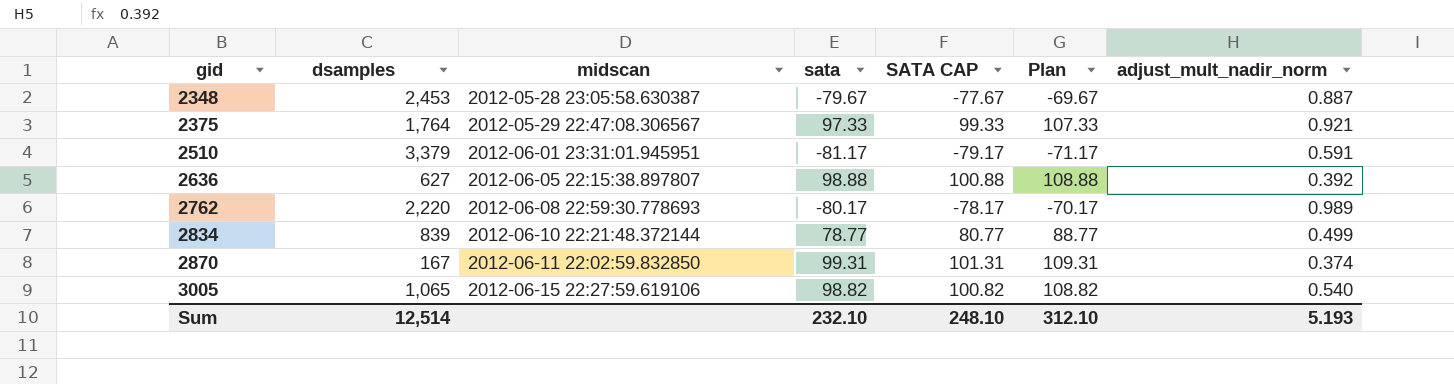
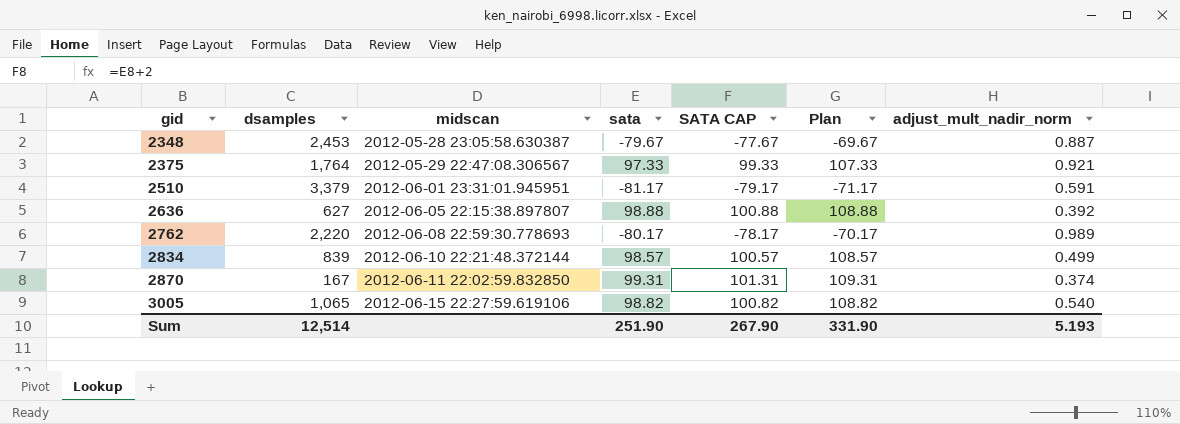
2834 | sata: 78.77 -> 98.57
2834 | SATA CAP: 80.77 -> 100.57
2834 | Plan: 88.77 -> 108.57
Sum | sata: 232.10 -> 251.90
Sum | SATA CAP: 248.10 -> 267.90
Sum | Plan: 312.10 -> 331.90

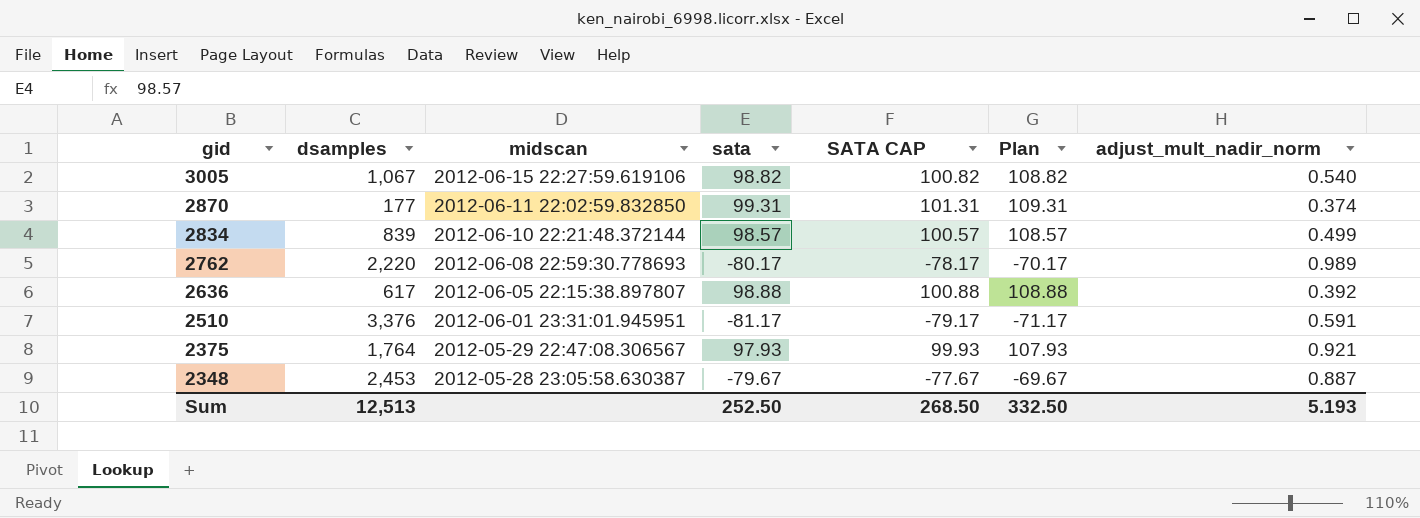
row order: gid ascending -> gid descending
3005 | dsamples: 1,065 -> 1,067
2870 | dsamples: 167 -> 177
2636 | dsamples: 627 -> 617
2510 | dsamples: 3,379 -> 3,376
2375 | sata: 97.33 -> 97.93
2375 | SATA CAP: 99.33 -> 99.93
2375 | Plan: 107.33 -> 107.93
Sum | dsamples: 12,514 -> 12,513
Sum | sata: 251.90 -> 252.50
Sum | SATA CAP: 267.90 -> 268.50
Sum | Plan: 331.90 -> 332.50

